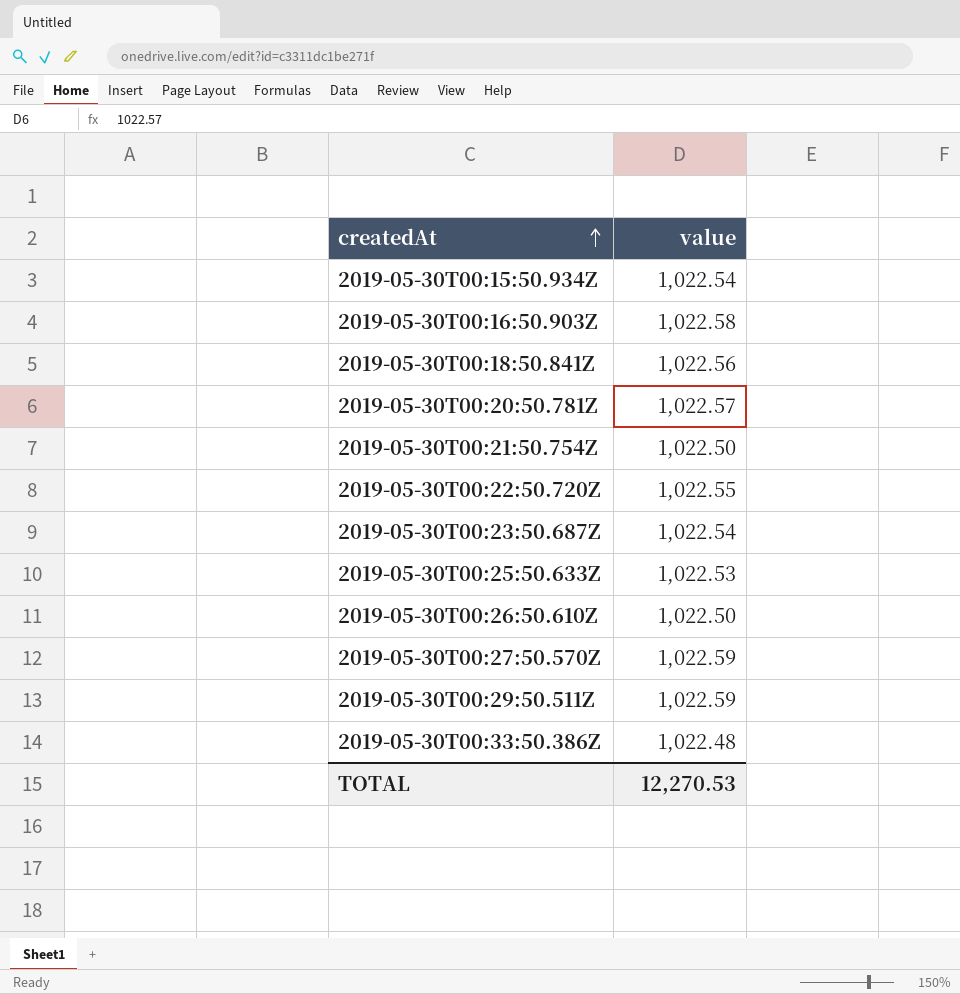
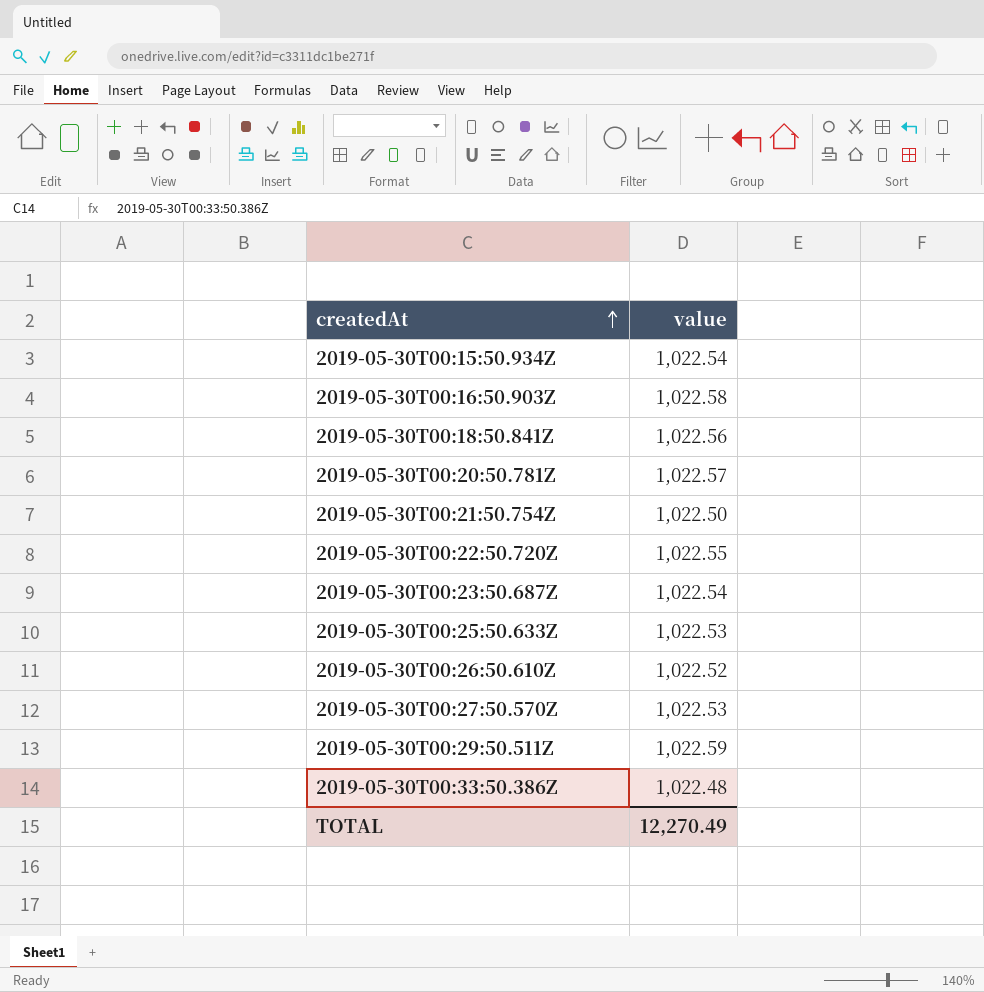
2019-05-30T00:26:50.610Z | value: 1,022.50 -> 1,022.52
2019-05-30T00:27:50.570Z | value: 1,022.59 -> 1,022.53
TOTAL | value: 12,270.53 -> 12,270.49

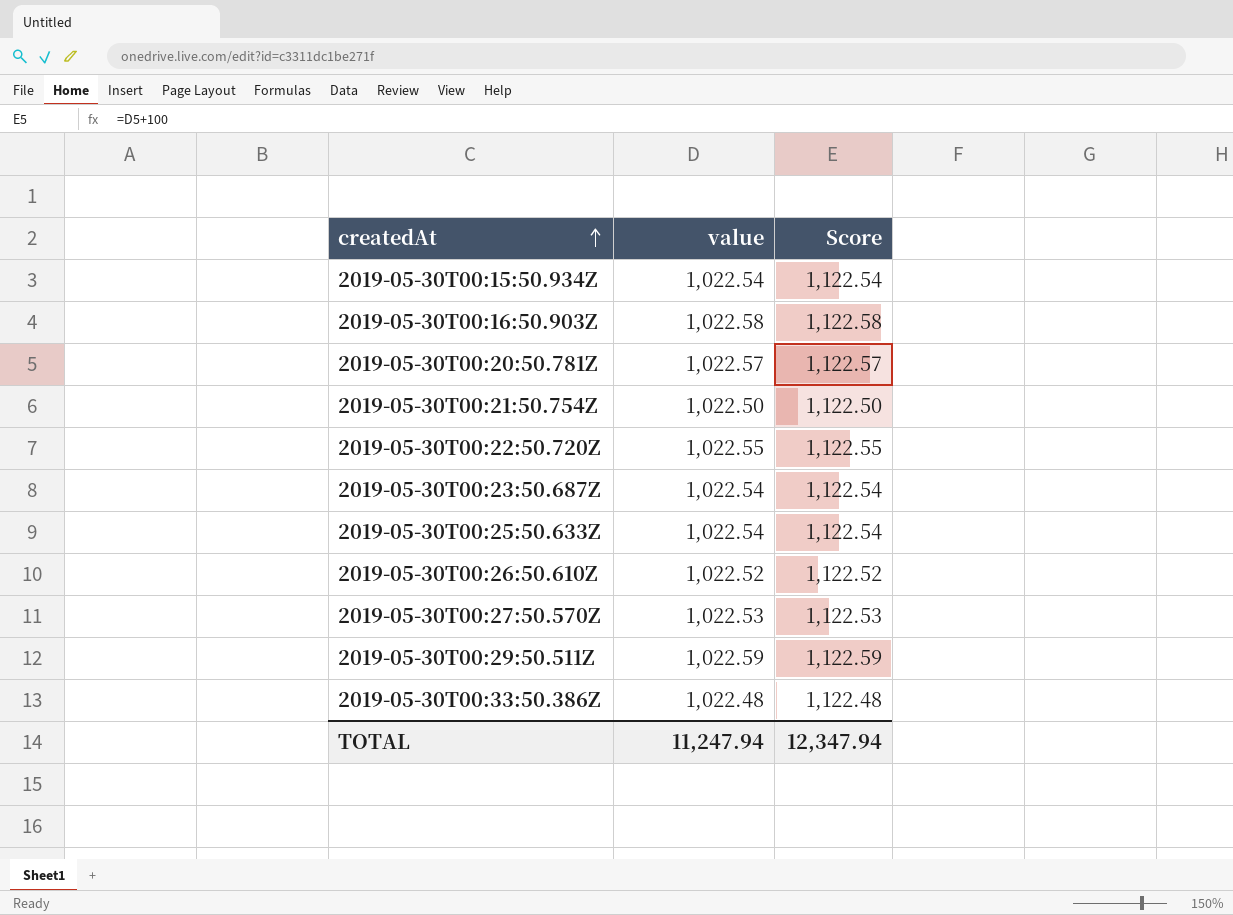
column Score | formula: none -> [value] + 100
row 2019-05-30T00:18:50.841Z: 1,022.56 -> none
2019-05-30T00:25:50.633Z | value: 1,022.53 -> 1,022.54
TOTAL | value: 12,270.49 -> 11,247.94

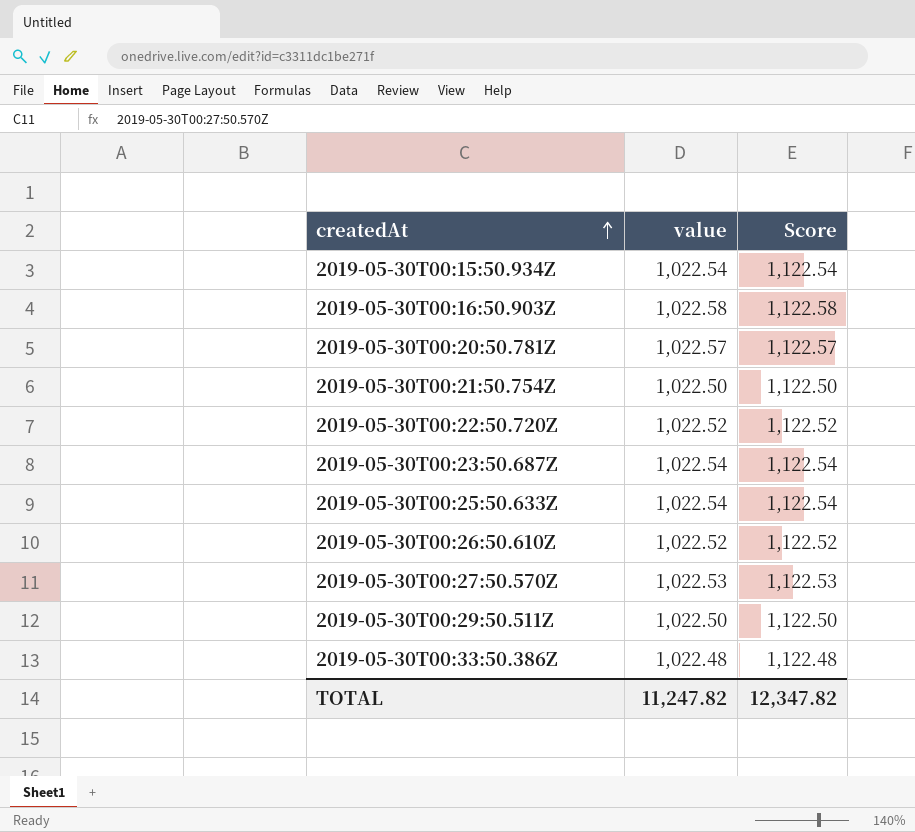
2019-05-30T00:22:50.720Z | value: 1,022.55 -> 1,022.52
2019-05-30T00:22:50.720Z | Score: 1,122.55 -> 1,122.52
2019-05-30T00:29:50.511Z | value: 1,022.59 -> 1,022.50
2019-05-30T00:29:50.511Z | Score: 1,122.59 -> 1,122.50
TOTAL | value: 11,247.94 -> 11,247.82
TOTAL | Score: 12,347.94 -> 12,347.82

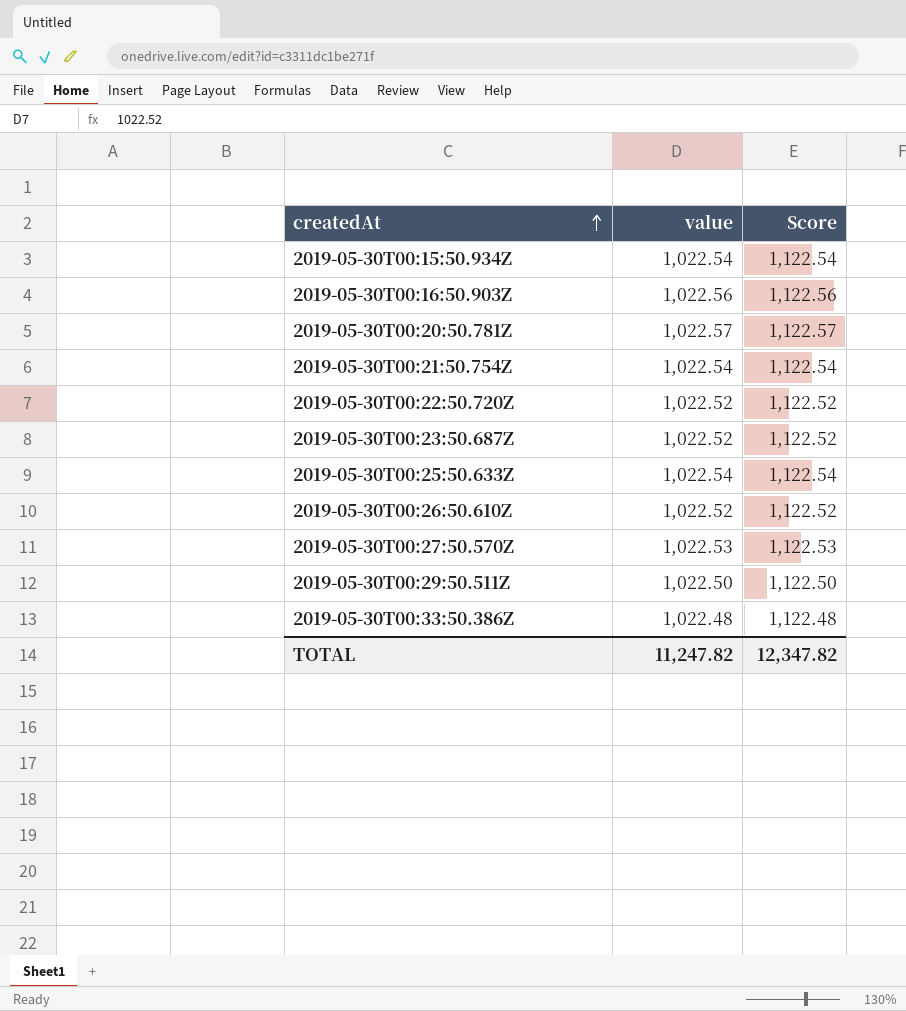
2019-05-30T00:16:50.903Z | value: 1,022.58 -> 1,022.56
2019-05-30T00:16:50.903Z | Score: 1,122.58 -> 1,122.56
2019-05-30T00:21:50.754Z | value: 1,022.50 -> 1,022.54
2019-05-30T00:21:50.754Z | Score: 1,122.50 -> 1,122.54
2019-05-30T00:23:50.687Z | value: 1,022.54 -> 1,022.52
2019-05-30T00:23:50.687Z | Score: 1,122.54 -> 1,122.52

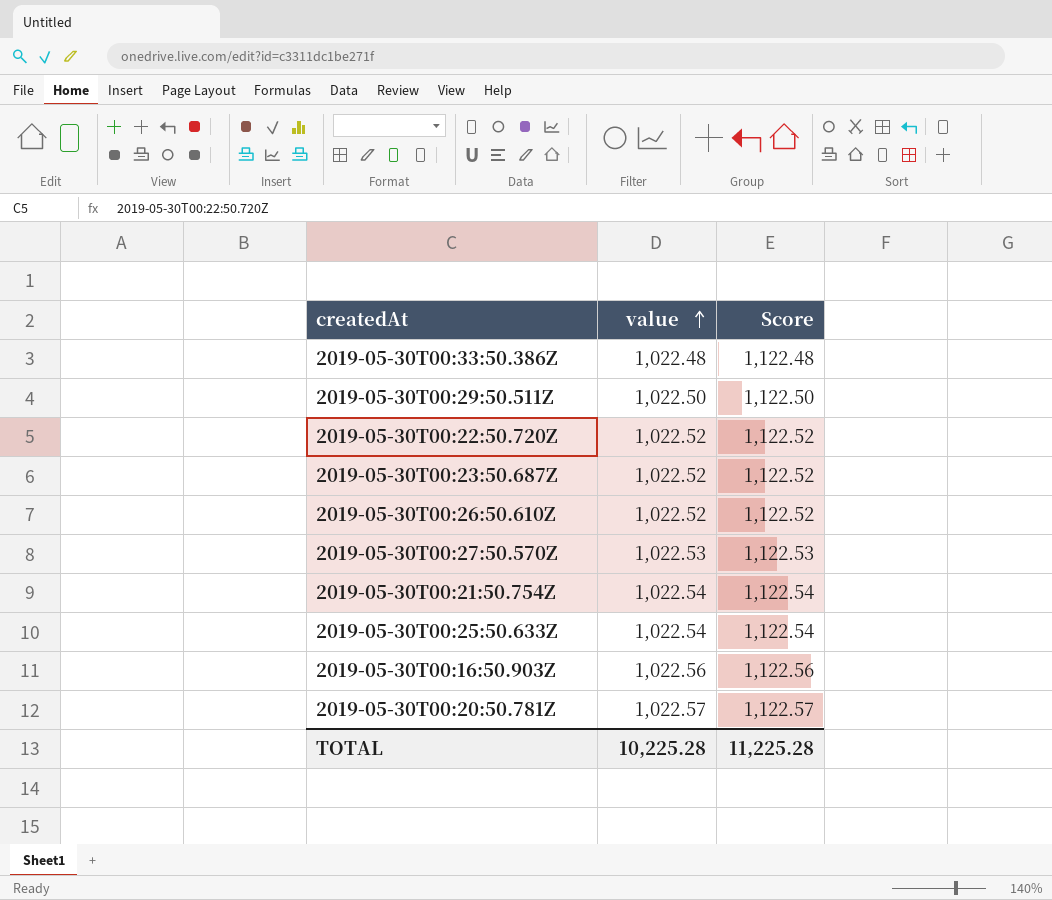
row order: createdAt ascending -> value ascending
row 2019-05-30T00:15:50.934Z: 1,022.54 | 1,122.54 -> none
TOTAL | value: 11,247.82 -> 10,225.28
TOTAL | Score: 12,347.82 -> 11,225.28

